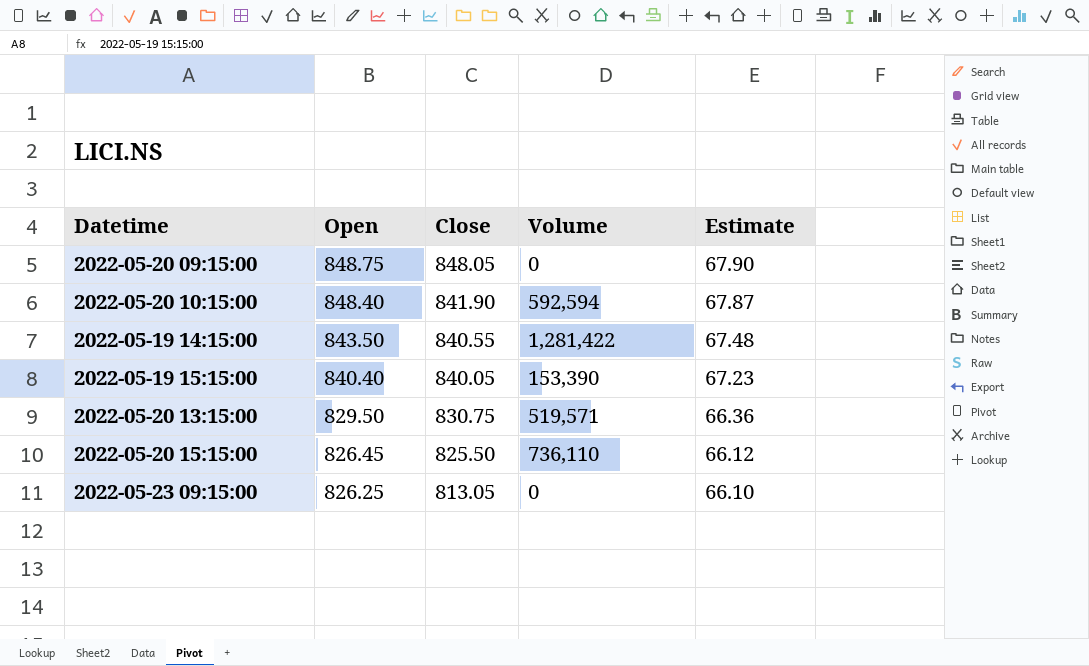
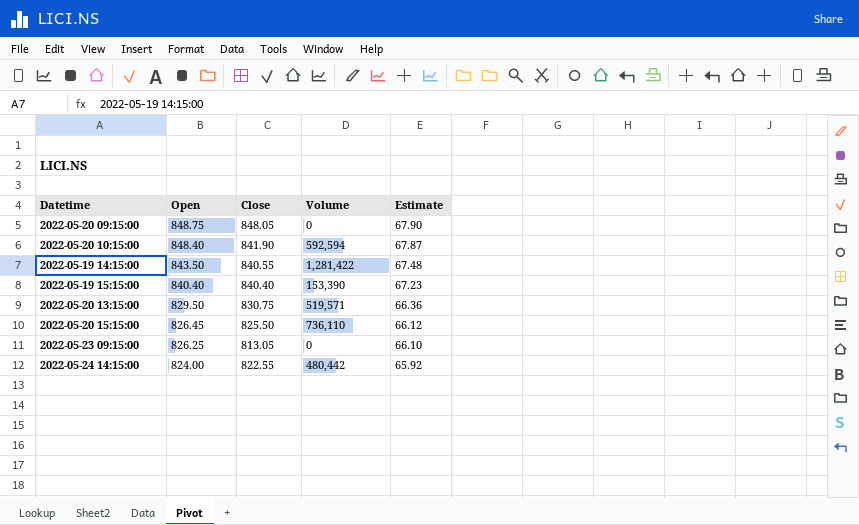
2022-05-19 15:15:00 | Close: 840.05 -> 840.40
row 2022-05-24 14:15:00: none -> 824.00 | 822.55 | 480,442 | 65.92

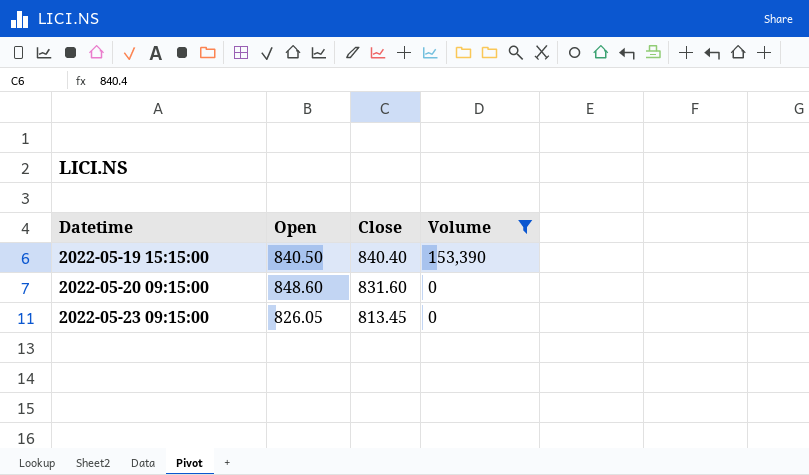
filter: none -> Volume <= 153,390
row order: Open descending -> Datetime ascending
column Estimate | formula: [Open] * 0.08 -> none
2022-05-19 15:15:00 | Open: 840.40 -> 840.50
2022-05-20 09:15:00 | Open: 848.75 -> 848.60
2022-05-20 09:15:00 | Close: 848.05 -> 831.60
2022-05-23 09:15:00 | Open: 826.25 -> 826.05
2022-05-23 09:15:00 | Close: 813.05 -> 813.45

